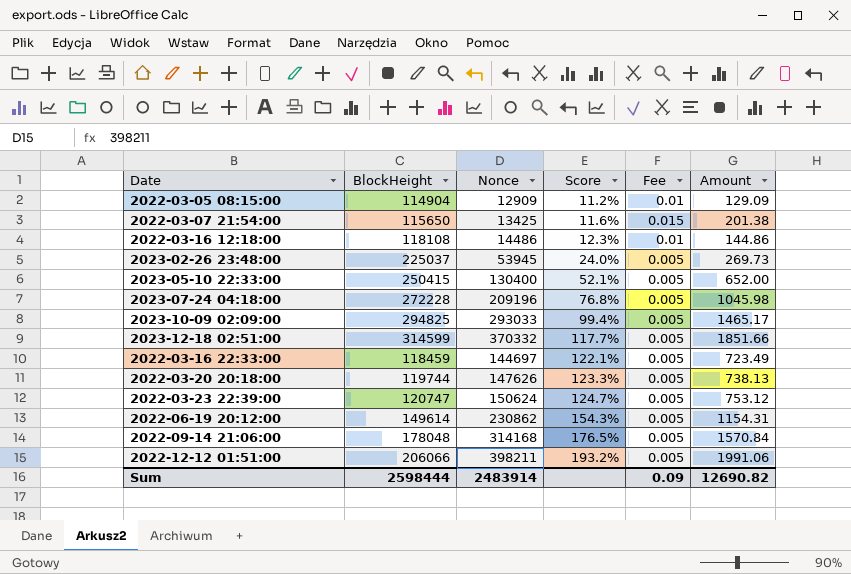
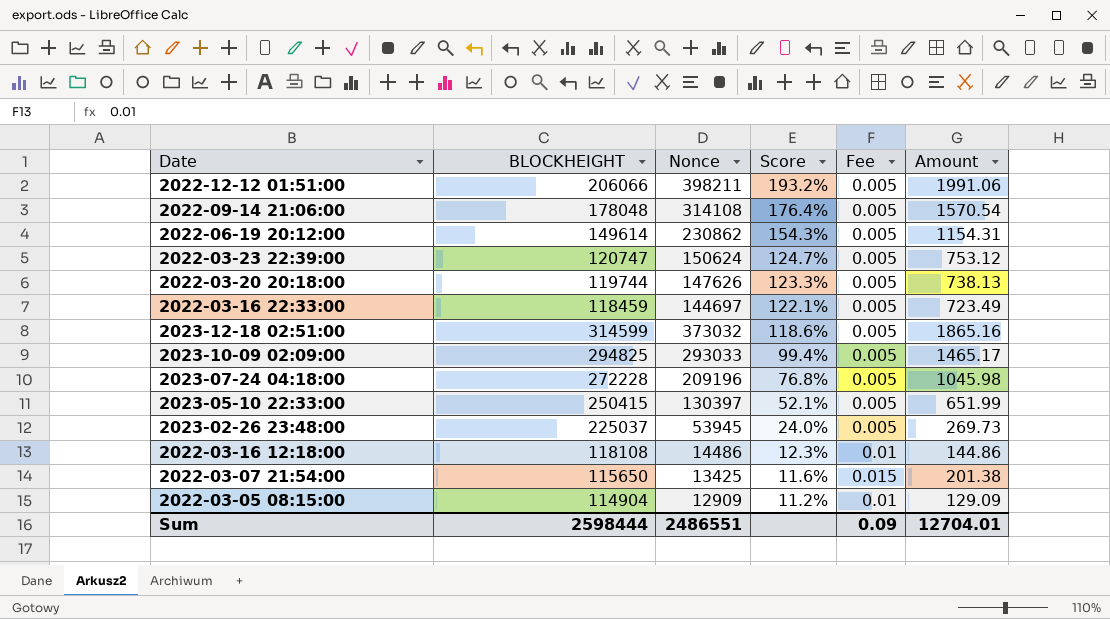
row order: Score ascending -> Score descending
column name: BlockHeight -> BLOCKHEIGHT
2022-09-14 21:06:00 | Nonce: 314168 -> 314108
2022-09-14 21:06:00 | Score: 176.5% -> 176.4%
2022-09-14 21:06:00 | Amount: 1570.84 -> 1570.54
2023-12-18 02:51:00 | Nonce: 370332 -> 373032
2023-12-18 02:51:00 | Score: 117.7% -> 118.6%
2023-12-18 02:51:00 | Amount: 1851.66 -> 1865.16
2023-05-10 22:33:00 | Nonce: 130400 -> 130397
2023-05-10 22:33:00 | Amount: 652.00 -> 651.99
Sum | Nonce: 2483914 -> 2486551
Sum | Amount: 12690.82 -> 12704.01

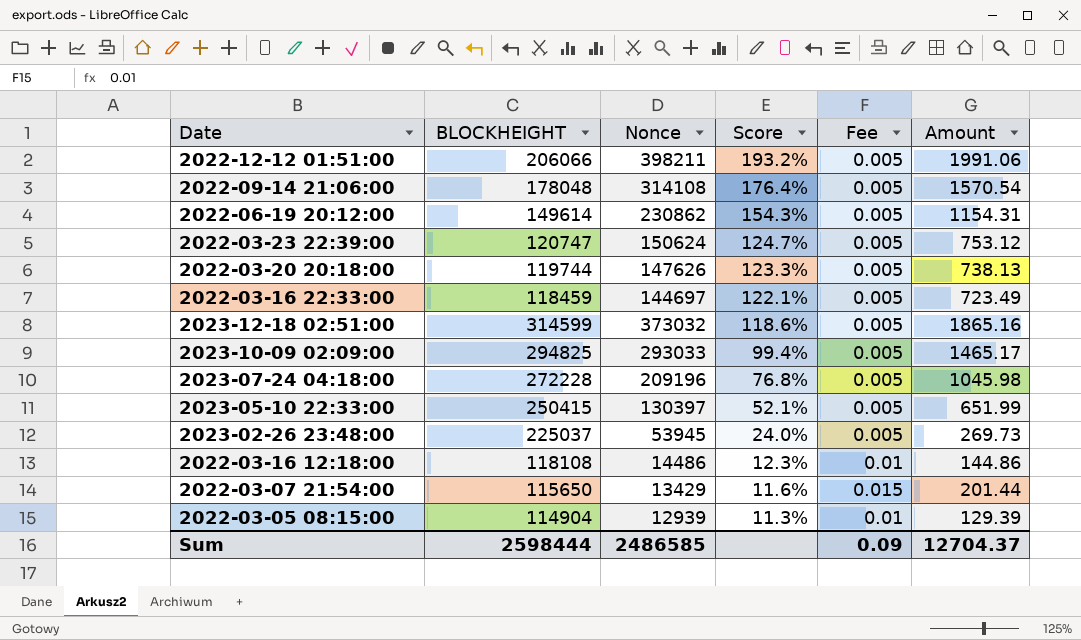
2022-03-07 21:54:00 | Nonce: 13425 -> 13429
2022-03-07 21:54:00 | Amount: 201.38 -> 201.44
2022-03-05 08:15:00 | Nonce: 12909 -> 12939
2022-03-05 08:15:00 | Score: 11.2% -> 11.3%
2022-03-05 08:15:00 | Amount: 129.09 -> 129.39
Sum | Nonce: 2486551 -> 2486585
Sum | Amount: 12704.01 -> 12704.37

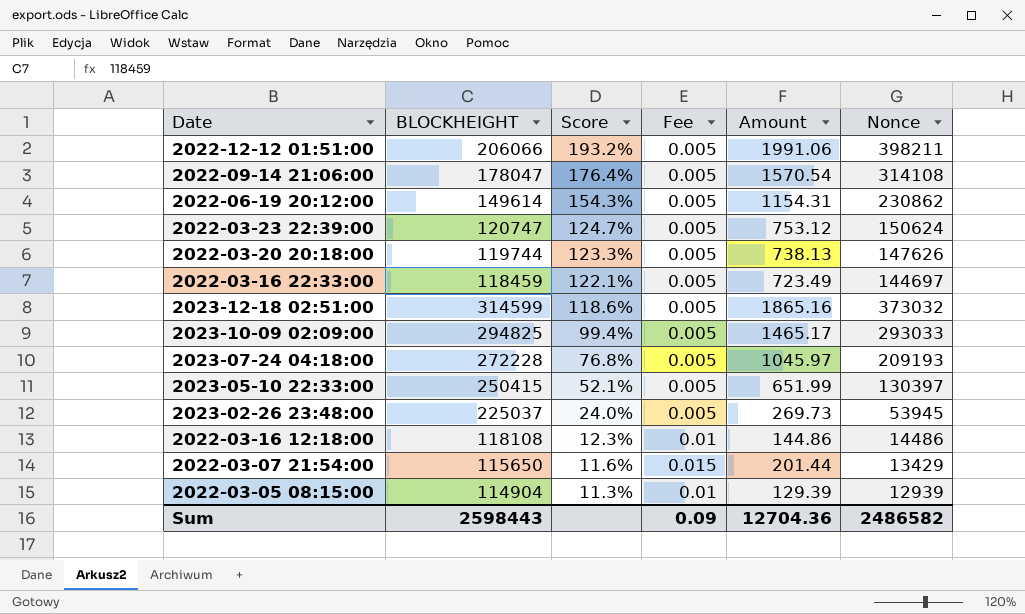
column Nonce | position: 3 -> 6
2022-09-14 21:06:00 | BLOCKHEIGHT: 178048 -> 178047
2023-07-24 04:18:00 | Amount: 1045.98 -> 1045.97
2023-07-24 04:18:00 | Nonce: 209196 -> 209193
Sum | BLOCKHEIGHT: 2598444 -> 2598443
Sum | Amount: 12704.37 -> 12704.36
Sum | Nonce: 2486585 -> 2486582

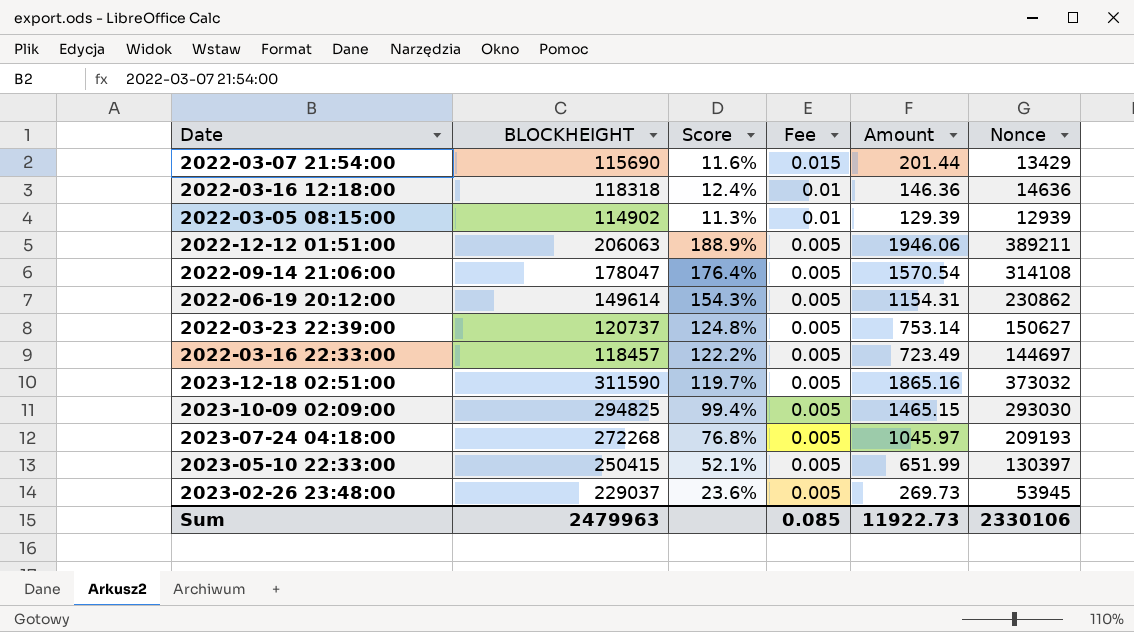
row order: Score descending -> Fee descending
row 2022-03-20 20:18:00: 119744 | 123.3% | 0.005 | 738.13 | 147626 -> none
2022-03-07 21:54:00 | BLOCKHEIGHT: 115650 -> 115690
2022-03-16 12:18:00 | BLOCKHEIGHT: 118108 -> 118318
2022-03-16 12:18:00 | Score: 12.3% -> 12.4%
2022-03-16 12:18:00 | Amount: 144.86 -> 146.36
2022-03-16 12:18:00 | Nonce: 14486 -> 14636
2022-03-05 08:15:00 | BLOCKHEIGHT: 114904 -> 114902
2022-12-12 01:51:00 | BLOCKHEIGHT: 206066 -> 206063
2022-12-12 01:51:00 | Score: 193.2% -> 188.9%
2022-12-12 01:51:00 | Amount: 1991.06 -> 1946.06
2022-12-12 01:51:00 | Nonce: 398211 -> 389211
2022-03-23 22:39:00 | BLOCKHEIGHT: 120747 -> 120737
2022-03-23 22:39:00 | Score: 124.7% -> 124.8%
2022-03-23 22:39:00 | Amount: 753.12 -> 753.14
2022-03-23 22:39:00 | Nonce: 150624 -> 150627
2022-03-16 22:33:00 | BLOCKHEIGHT: 118459 -> 118457
2022-03-16 22:33:00 | Score: 122.1% -> 122.2%
2023-12-18 02:51:00 | BLOCKHEIGHT: 314599 -> 311590
2023-12-18 02:51:00 | Score: 118.6% -> 119.7%
2023-10-09 02:09:00 | Amount: 1465.17 -> 1465.15
2023-10-09 02:09:00 | Nonce: 293033 -> 293030
2023-07-24 04:18:00 | BLOCKHEIGHT: 272228 -> 272268
2023-02-26 23:48:00 | BLOCKHEIGHT: 225037 -> 229037
2023-02-26 23:48:00 | Score: 24.0% -> 23.6%
Sum | BLOCKHEIGHT: 2598443 -> 2479963
Sum | Fee: 0.09 -> 0.085
Sum | Amount: 12704.36 -> 11922.73
Sum | Nonce: 2486582 -> 2330106

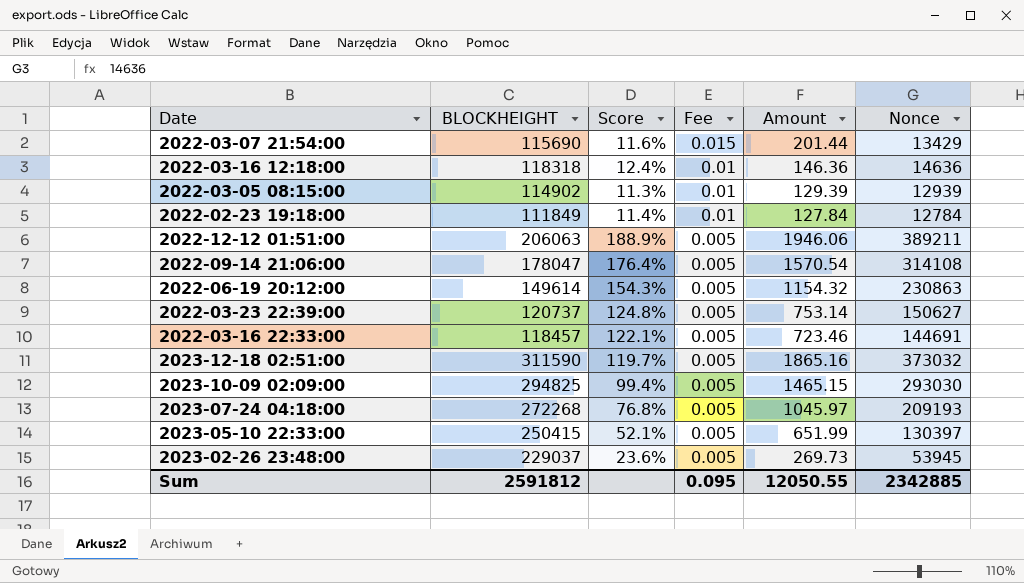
row 2022-02-23 19:18:00: none -> 111849 | 11.4% | 0.01 | 127.84 | 12784
2022-06-19 20:12:00 | Amount: 1154.31 -> 1154.32
2022-06-19 20:12:00 | Nonce: 230862 -> 230863
2022-03-16 22:33:00 | Score: 122.2% -> 122.1%
2022-03-16 22:33:00 | Amount: 723.49 -> 723.46
2022-03-16 22:33:00 | Nonce: 144697 -> 144691
Sum | BLOCKHEIGHT: 2479963 -> 2591812
Sum | Fee: 0.085 -> 0.095
Sum | Amount: 11922.73 -> 12050.55
Sum | Nonce: 2330106 -> 2342885

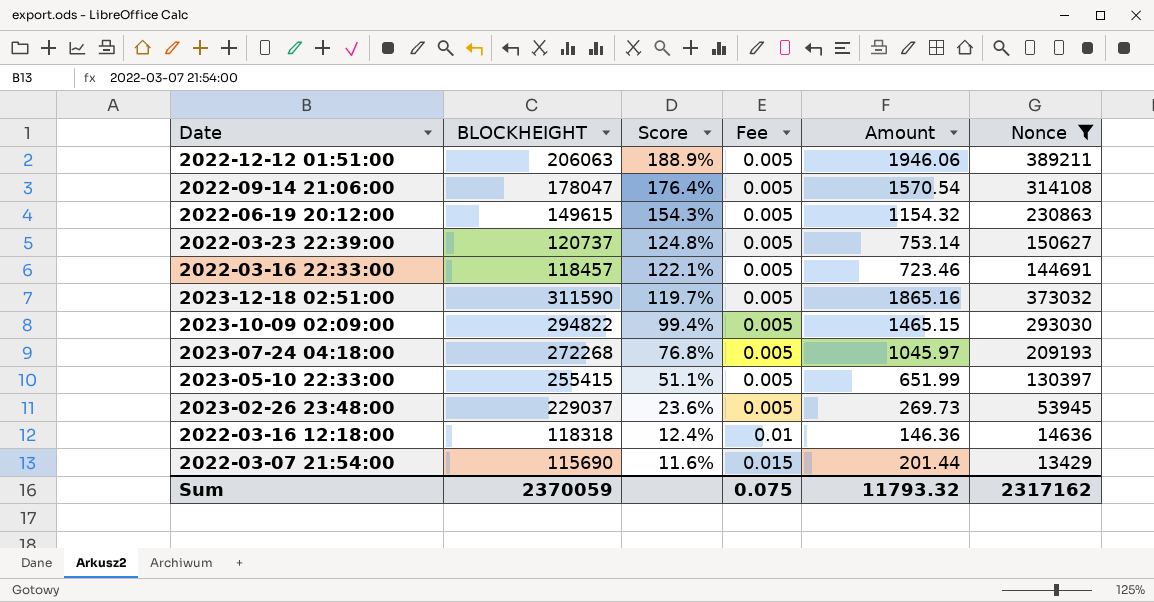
filter: none -> Nonce >= 13429
row order: Fee descending -> Score descending
2022-06-19 20:12:00 | BLOCKHEIGHT: 149614 -> 149615
2023-10-09 02:09:00 | BLOCKHEIGHT: 294825 -> 294822
2023-05-10 22:33:00 | BLOCKHEIGHT: 250415 -> 255415
2023-05-10 22:33:00 | Score: 52.1% -> 51.1%
Sum | BLOCKHEIGHT: 2591812 -> 2370059
Sum | Fee: 0.095 -> 0.075
Sum | Amount: 12050.55 -> 11793.32
Sum | Nonce: 2342885 -> 2317162

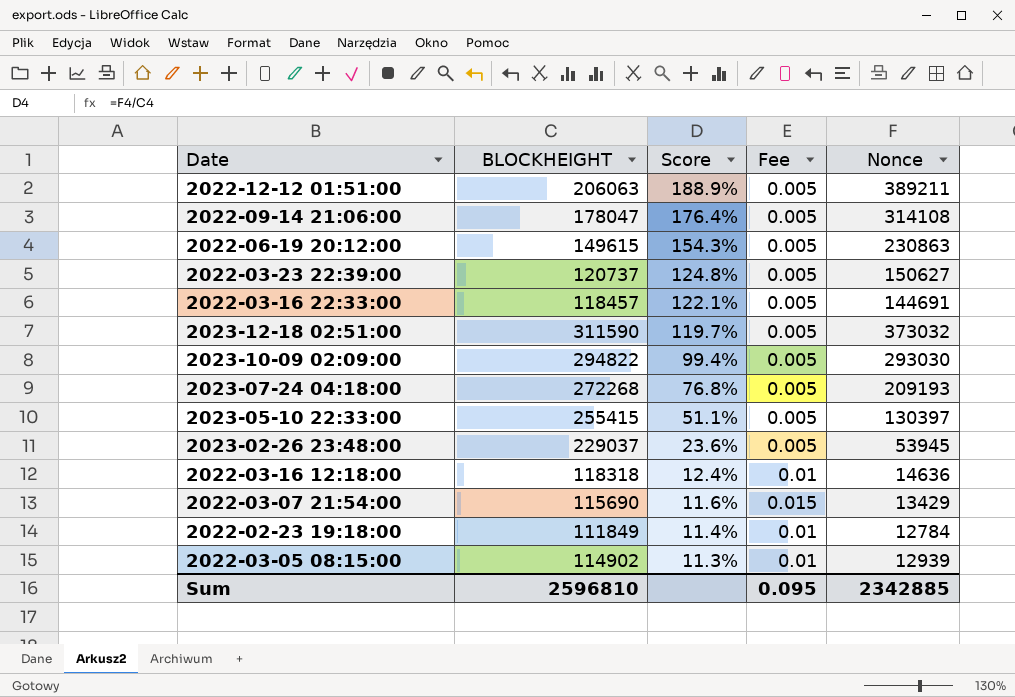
filter: Nonce >= 13429 -> none
column Amount | formula: [Fee] * [Nonce] -> none
Sum | BLOCKHEIGHT: 2370059 -> 2596810
Sum | Fee: 0.075 -> 0.095
Sum | Nonce: 2317162 -> 2342885

